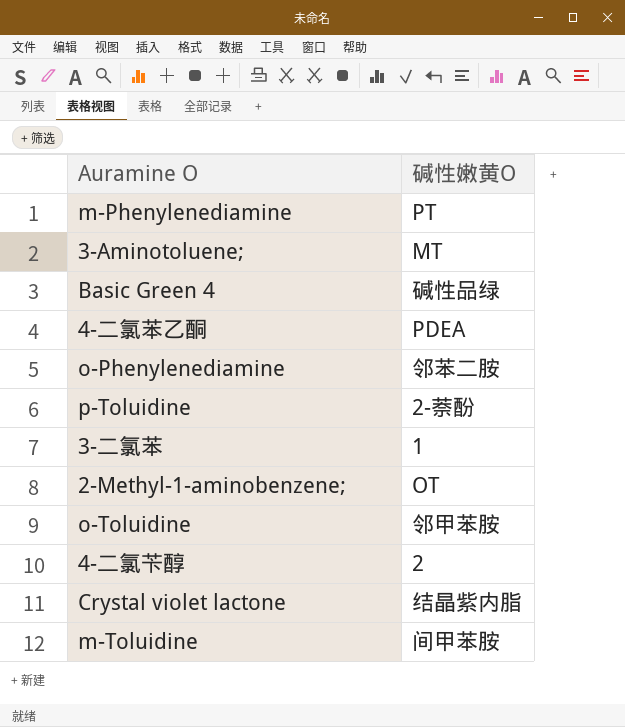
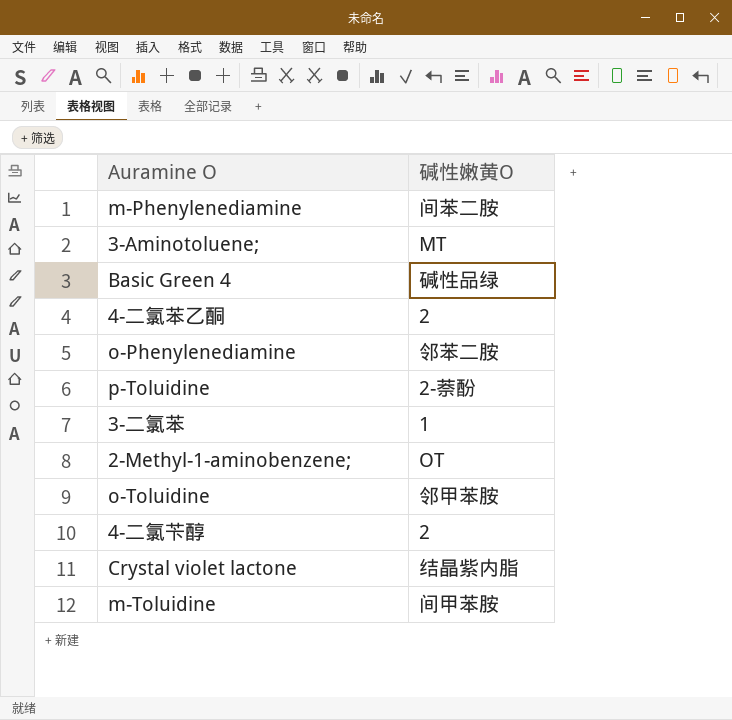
m-Phenylenediamine | 碱性嫩黄O: PT -> 间苯二胺
4-二氯苯乙酮 | 碱性嫩黄O: PDEA -> 2

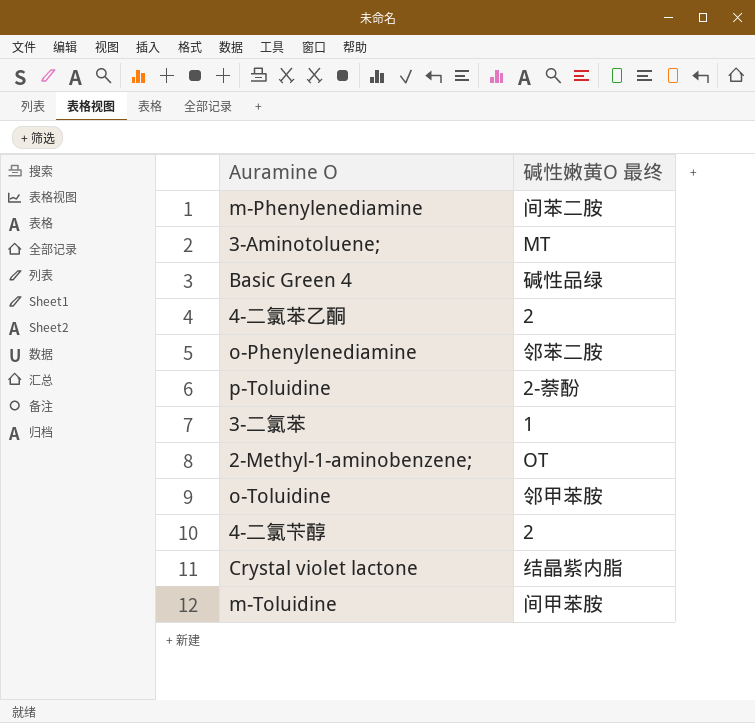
column name: 碱性嫩黄O -> 碱性嫩黄O 最终

